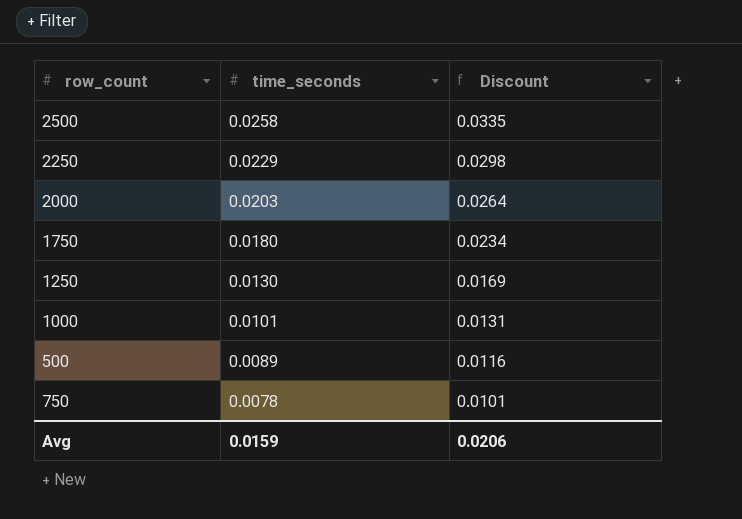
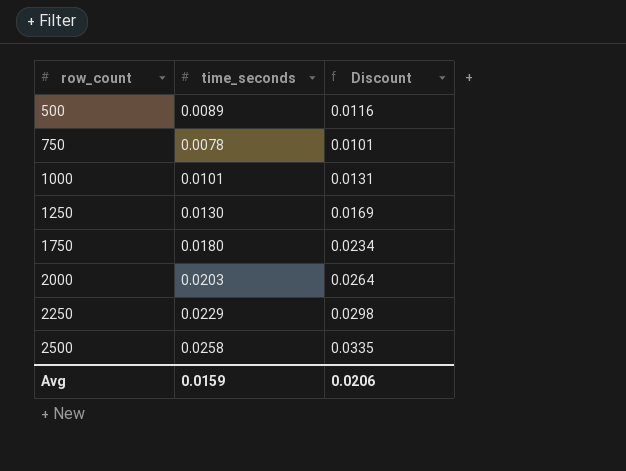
row order: time_seconds descending -> row_count ascending

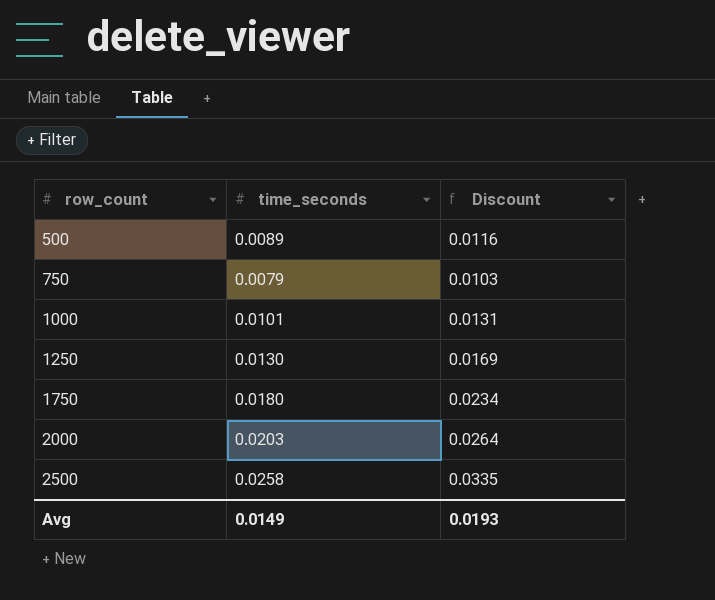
row 2250: 0.0229 | 0.0298 -> none
750 | time_seconds: 0.0078 -> 0.0079
750 | Discount: 0.0101 -> 0.0103
Avg | time_seconds: 0.0159 -> 0.0149
Avg | Discount: 0.0206 -> 0.0193

